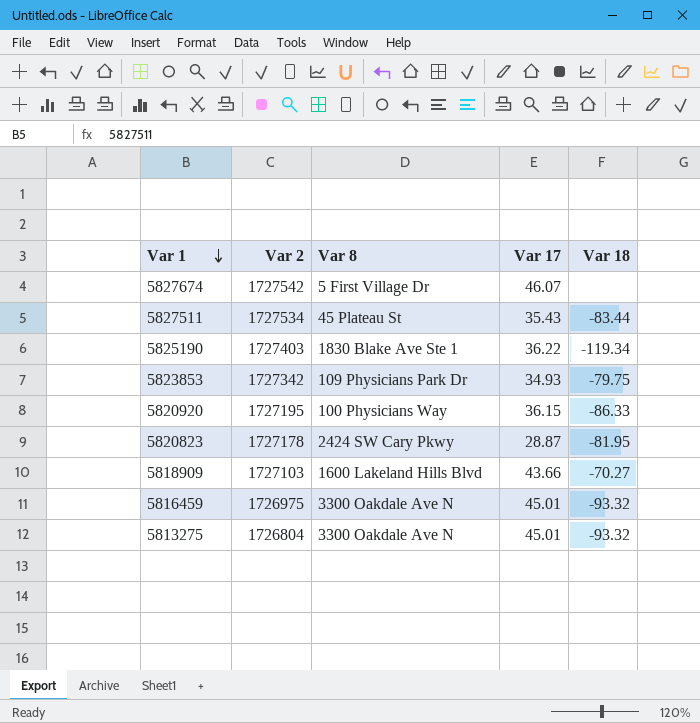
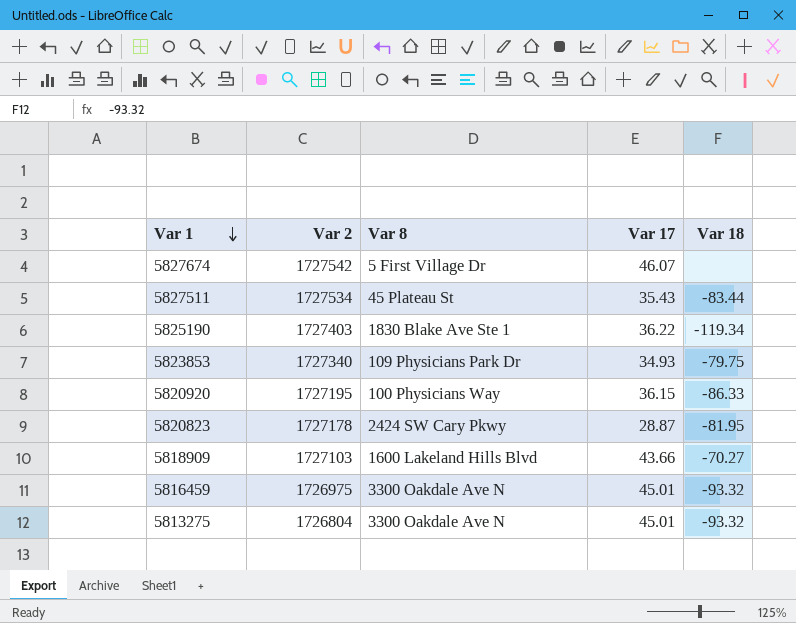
5823853 | Var 2: 1727342 -> 1727340

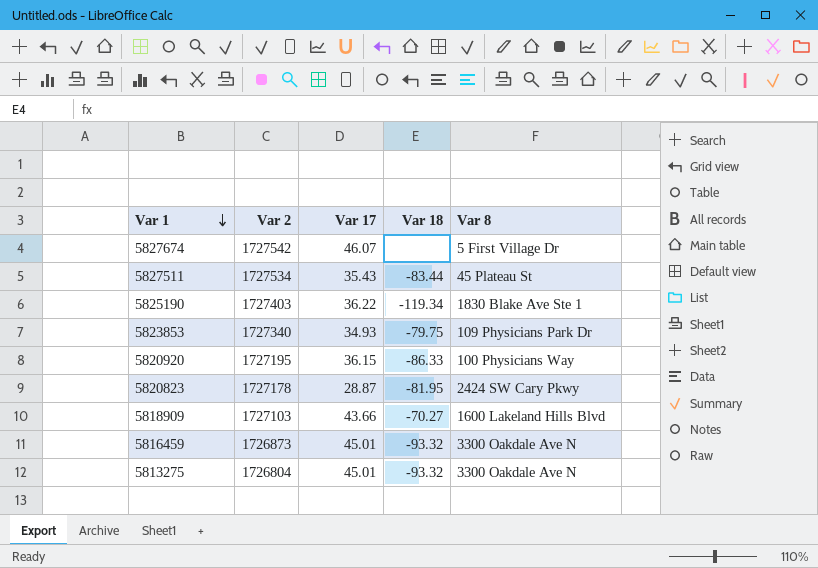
column Var 8 | position: 3 -> 5
5816459 | Var 2: 1726975 -> 1726873

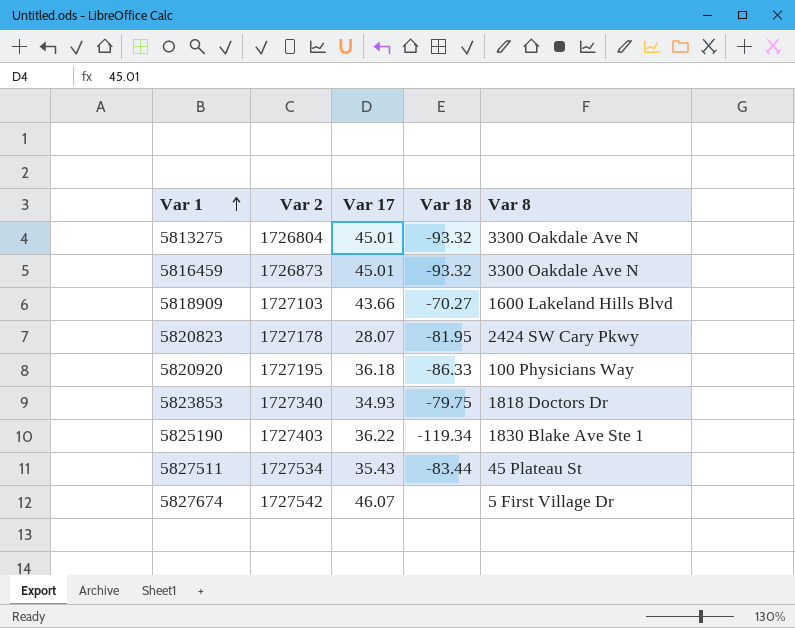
row order: Var 1 descending -> Var 1 ascending
5820823 | Var 17: 28.87 -> 28.07
5820920 | Var 17: 36.15 -> 36.18
5823853 | Var 8: 109 Physicians Park Dr -> 1818 Doctors Dr

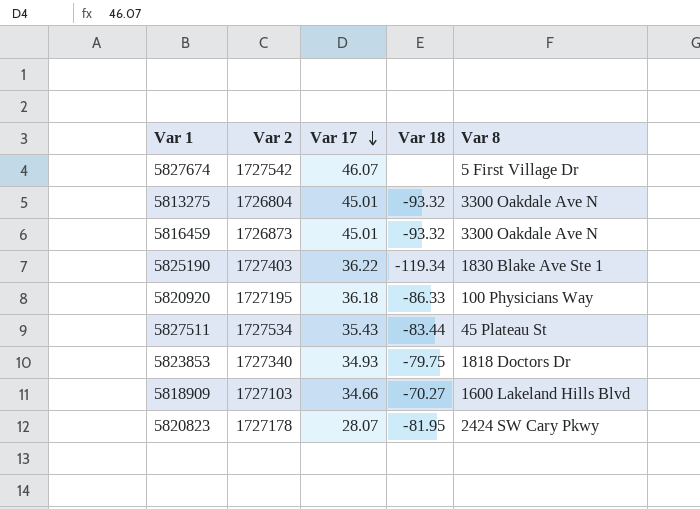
row order: Var 1 ascending -> Var 17 descending
5818909 | Var 17: 43.66 -> 34.66

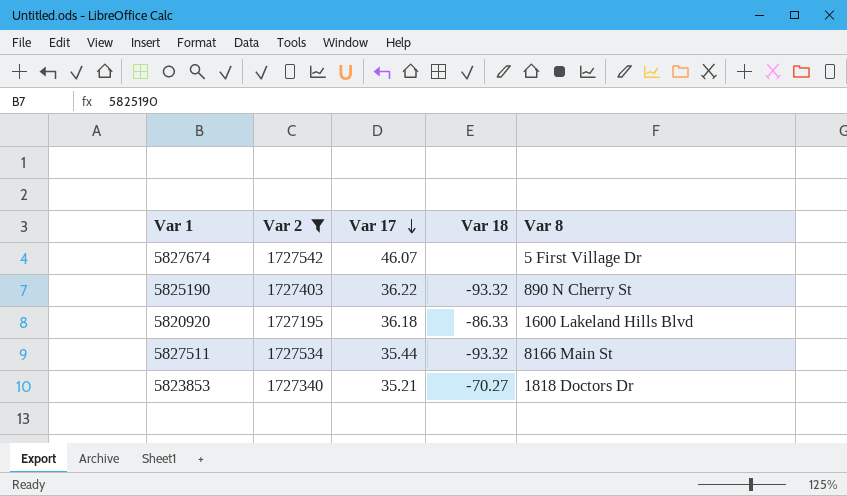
filter: none -> Var 2 >= 1727195
5825190 | Var 18: -119.34 -> -93.32
5825190 | Var 8: 1830 Blake Ave Ste 1 -> 890 N Cherry St
5820920 | Var 8: 100 Physicians Way -> 1600 Lakeland Hills Blvd
5827511 | Var 17: 35.43 -> 35.44
5827511 | Var 18: -83.44 -> -93.32
5827511 | Var 8: 45 Plateau St -> 8166 Main St
5823853 | Var 17: 34.93 -> 35.21
5823853 | Var 18: -79.75 -> -70.27

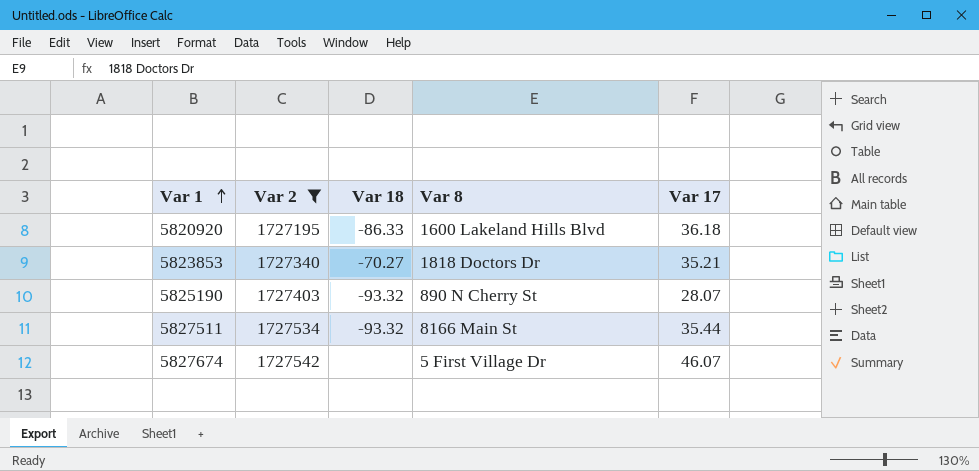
row order: Var 17 descending -> Var 1 ascending
column Var 17 | position: 3 -> 5
5825190 | Var 17: 36.22 -> 28.07

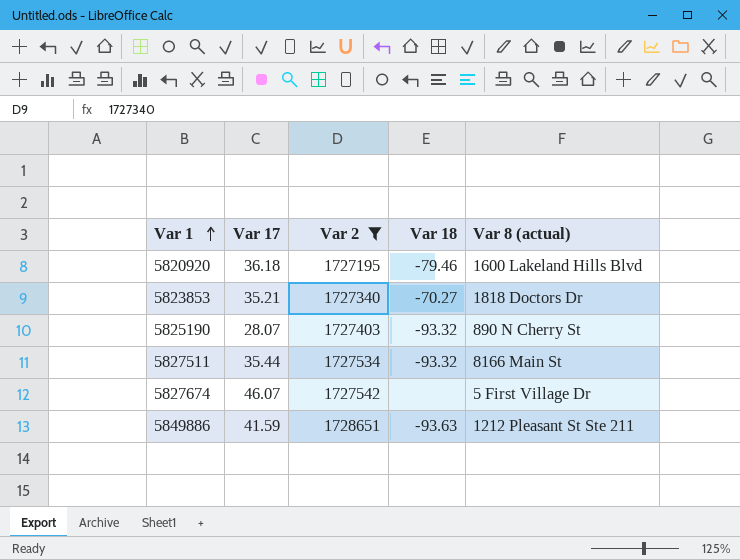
column Var 17 | position: 5 -> 2
column name: Var 8 -> Var 8 (actual)
5820920 | Var 18: -86.33 -> -79.46
row 5849886: none -> 41.59 | 1728651 | -93.63 | 1212 Pleasant St Ste 211

